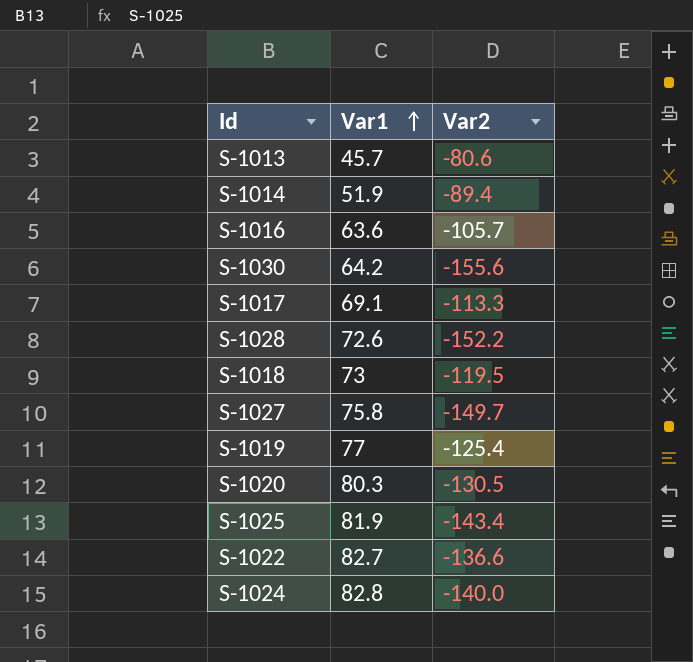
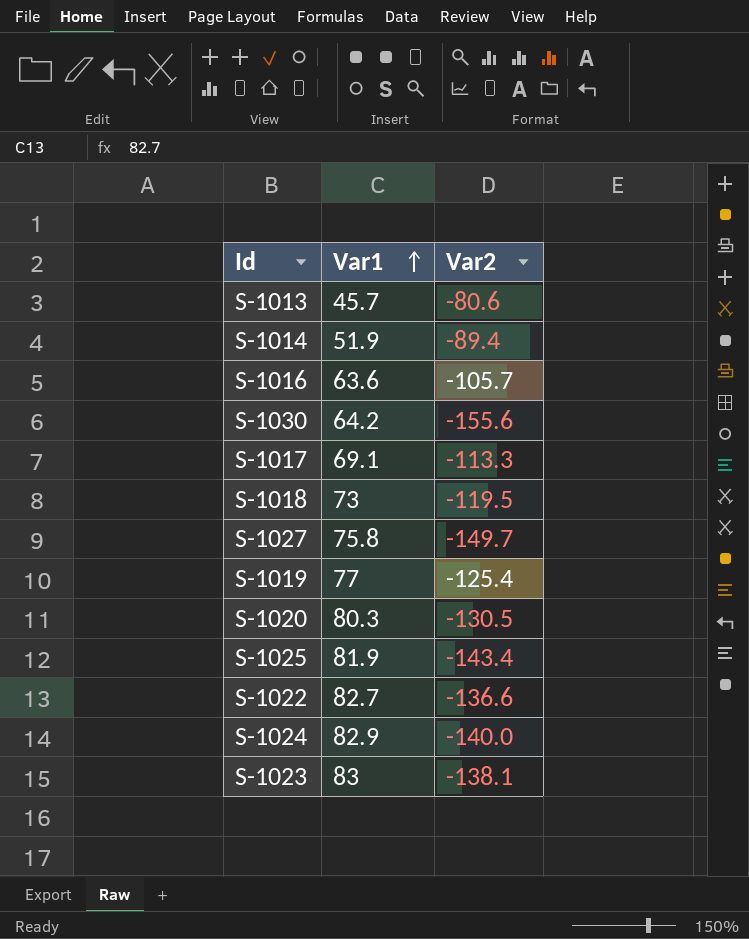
row S-1028: 72.6 | -152.2 -> none
S-1024 | Var1: 82.8 -> 82.9
row S-1023: none -> 83 | -138.1

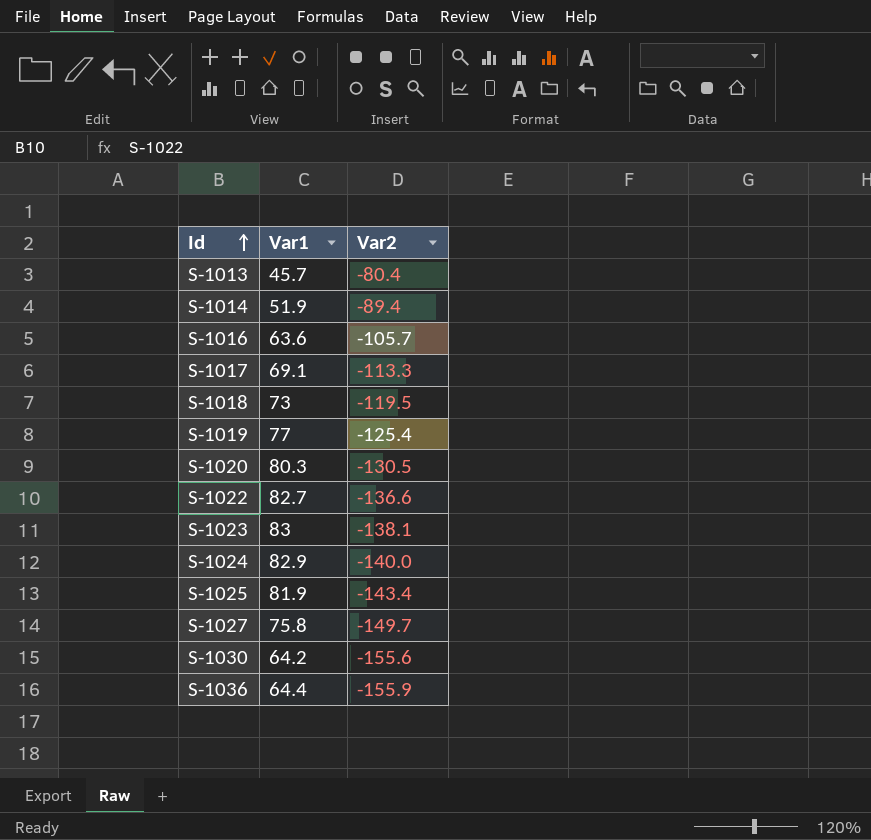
row order: Var1 ascending -> Id ascending
S-1013 | Var2: -80.6 -> -80.4
row S-1036: none -> 64.4 | -155.9

